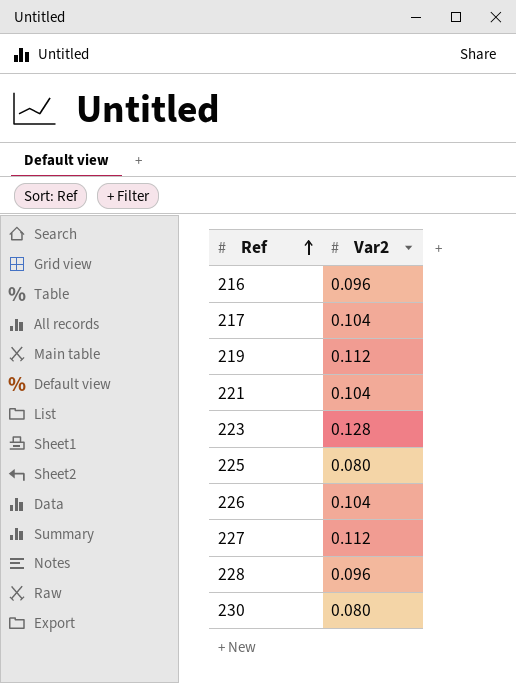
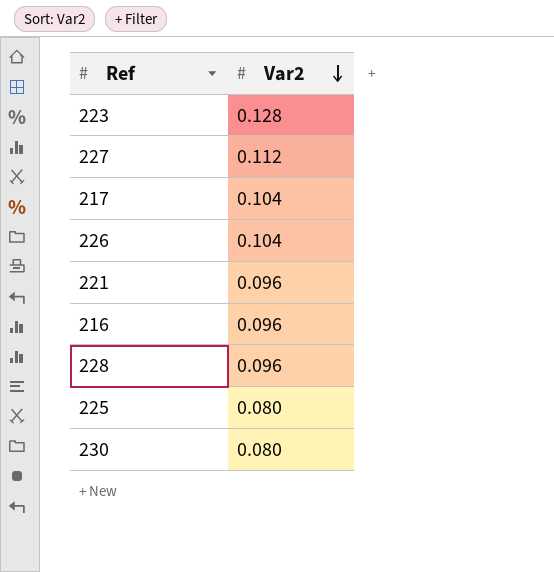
row order: Ref ascending -> Var2 descending
row 219: 0.112 -> none
221 | Var2: 0.104 -> 0.096

